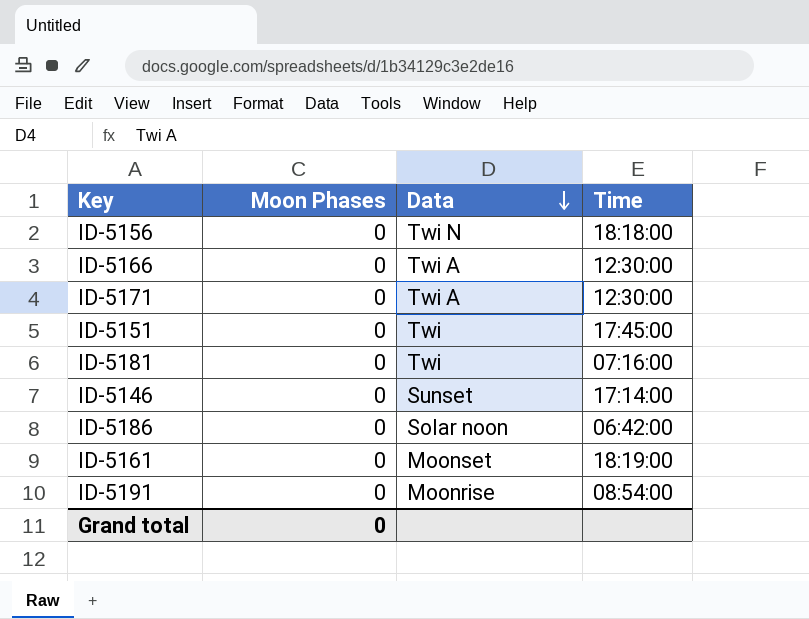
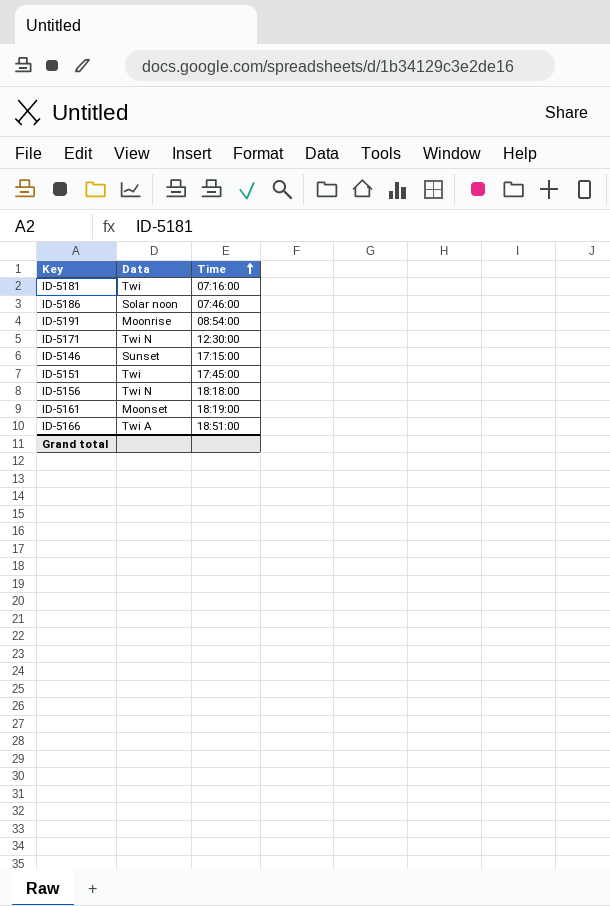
row order: Data descending -> Time ascending
column Moon Phases | position: 2 -> none
ID-5186 | Time: 06:42:00 -> 07:46:00
ID-5171 | Data: Twi A -> Twi N
ID-5146 | Time: 17:14:00 -> 17:15:00
ID-5166 | Time: 12:30:00 -> 18:51:00

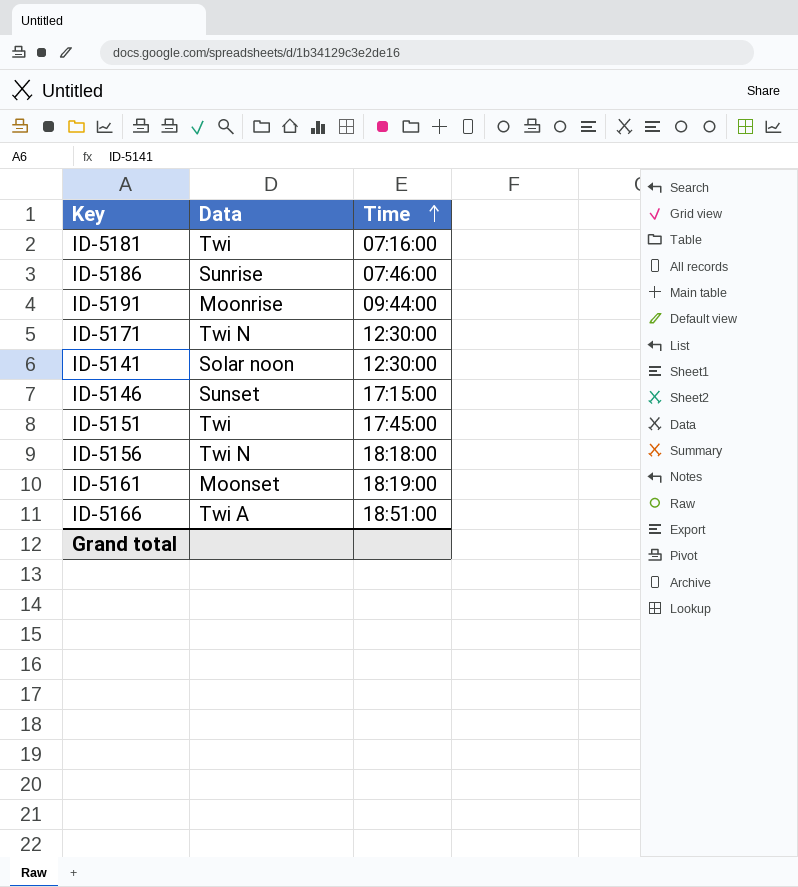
ID-5186 | Data: Solar noon -> Sunrise
ID-5191 | Time: 08:54:00 -> 09:44:00
row ID-5141: none -> Solar noon | 12:30:00

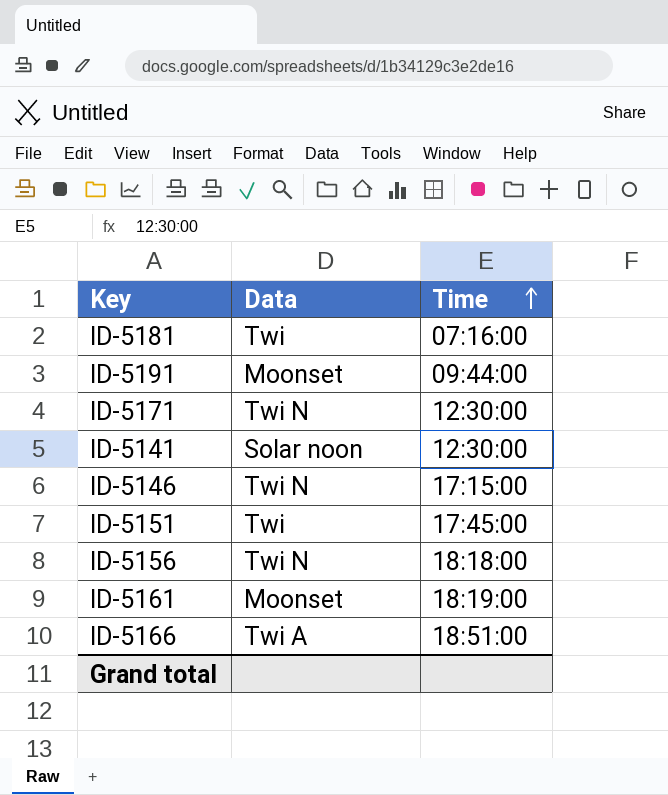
row ID-5186: Sunrise | 07:46:00 -> none
ID-5191 | Data: Moonrise -> Moonset
ID-5146 | Data: Sunset -> Twi N

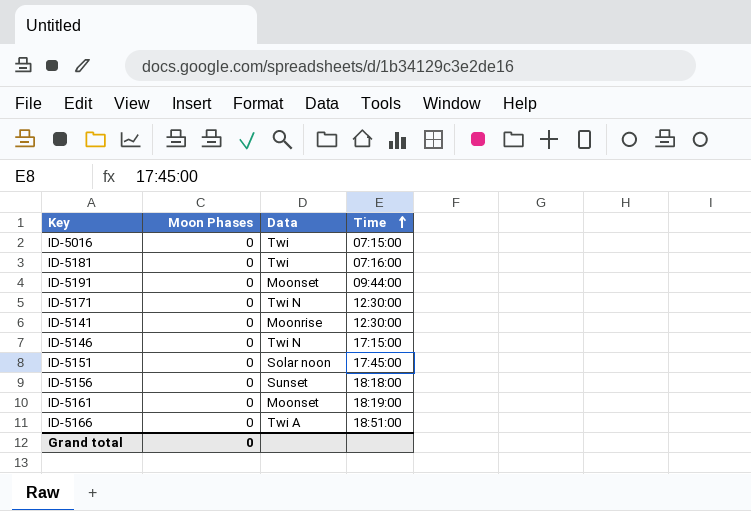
column Moon Phases | position: none -> 2
row ID-5016: none -> 0 | Twi | 07:15:00
ID-5141 | Data: Solar noon -> Moonrise
ID-5151 | Data: Twi -> Solar noon
ID-5156 | Data: Twi N -> Sunset

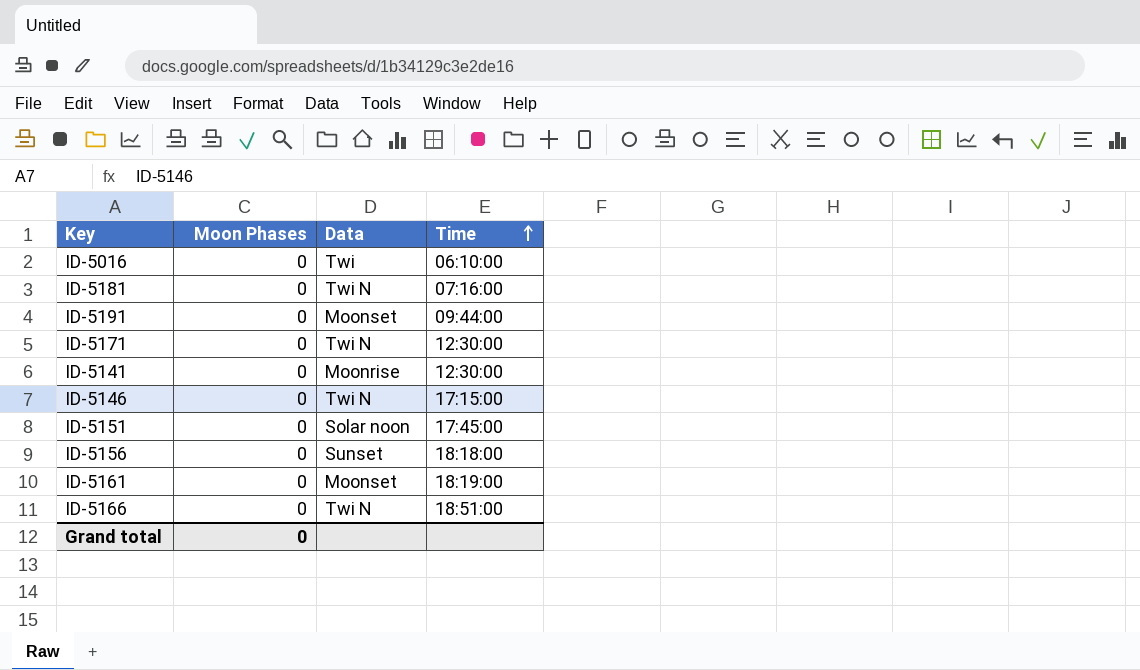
ID-5016 | Time: 07:15:00 -> 06:10:00
ID-5181 | Data: Twi -> Twi N
ID-5166 | Data: Twi A -> Twi N

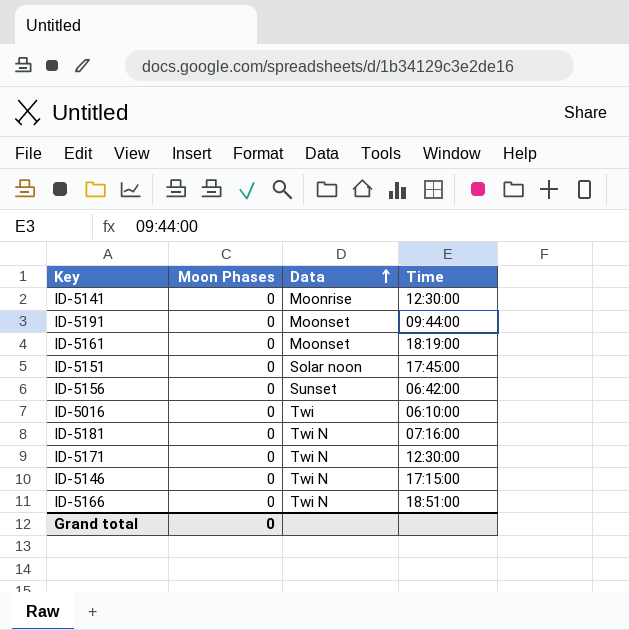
row order: Time ascending -> Data ascending
ID-5156 | Time: 18:18:00 -> 06:42:00

